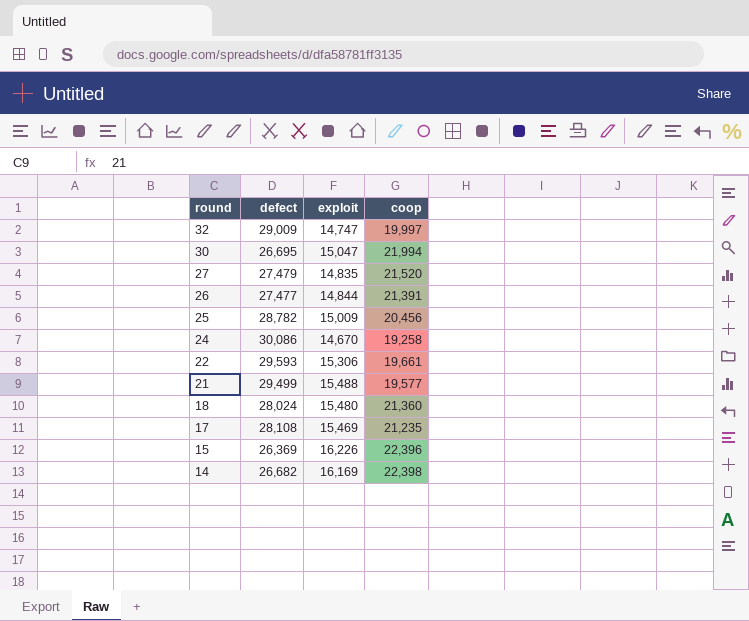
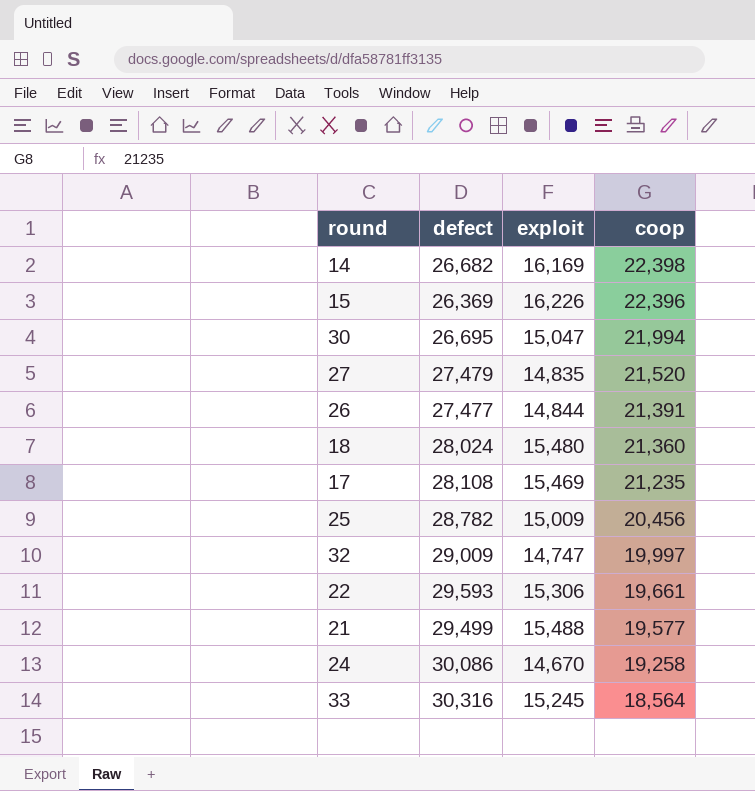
row order: round descending -> coop descending
row 33: none -> 30,316 | 15,245 | 18,564

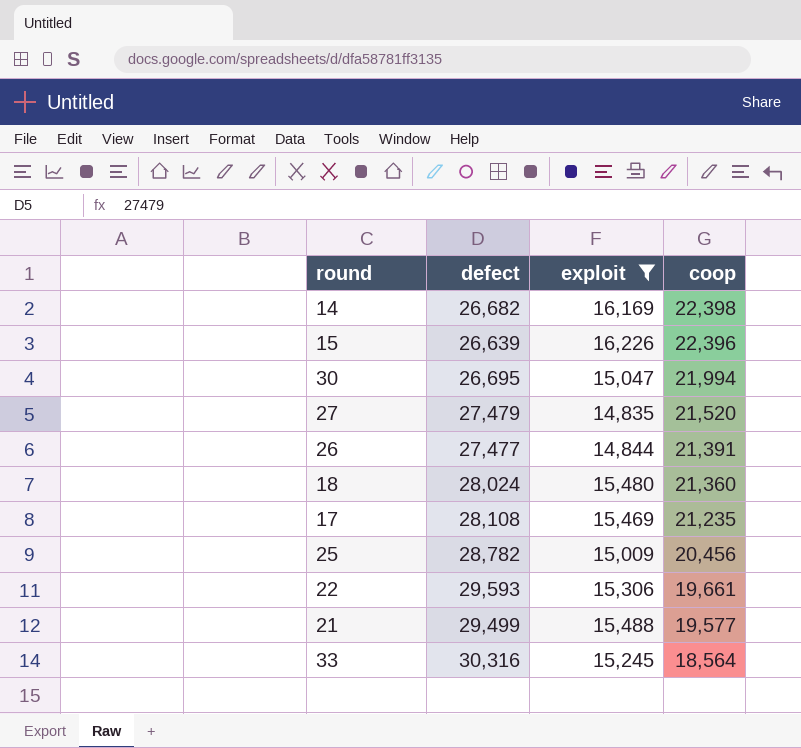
filter: none -> exploit >= 14,835
15 | defect: 26,369 -> 26,639

